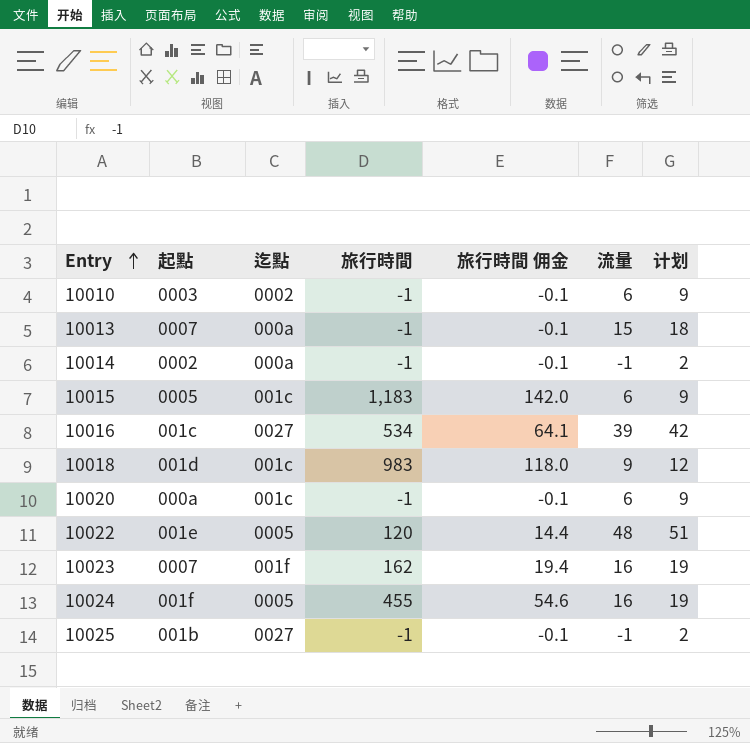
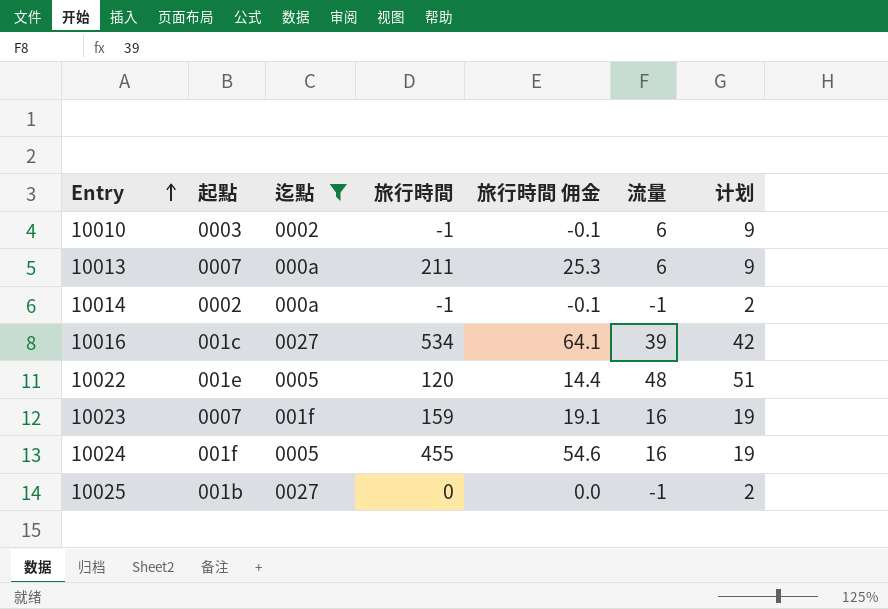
filter: none -> 迄點 != 001c
10013 | 旅行時間: -1 -> 211
10013 | 旅行時間 佣金: -0.1 -> 25.3
10013 | 流量: 15 -> 6
10013 | 计划: 18 -> 9
10023 | 旅行時間: 162 -> 159
10023 | 旅行時間 佣金: 19.4 -> 19.1
10025 | 旅行時間: -1 -> 0
10025 | 旅行時間 佣金: -0.1 -> 0.0

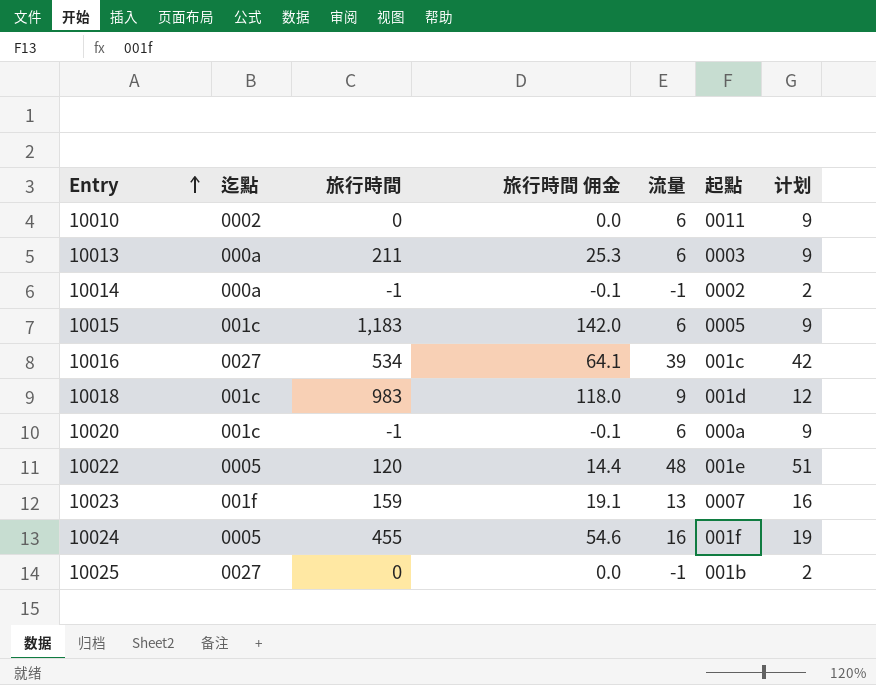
filter: 迄點 != 001c -> none
column 起點 | position: 2 -> 6
10010 | 旅行時間: -1 -> 0
10010 | 旅行時間 佣金: -0.1 -> 0.0
10010 | 起點: 0003 -> 0011
10013 | 起點: 0007 -> 0003
10023 | 流量: 16 -> 13
10023 | 计划: 19 -> 16

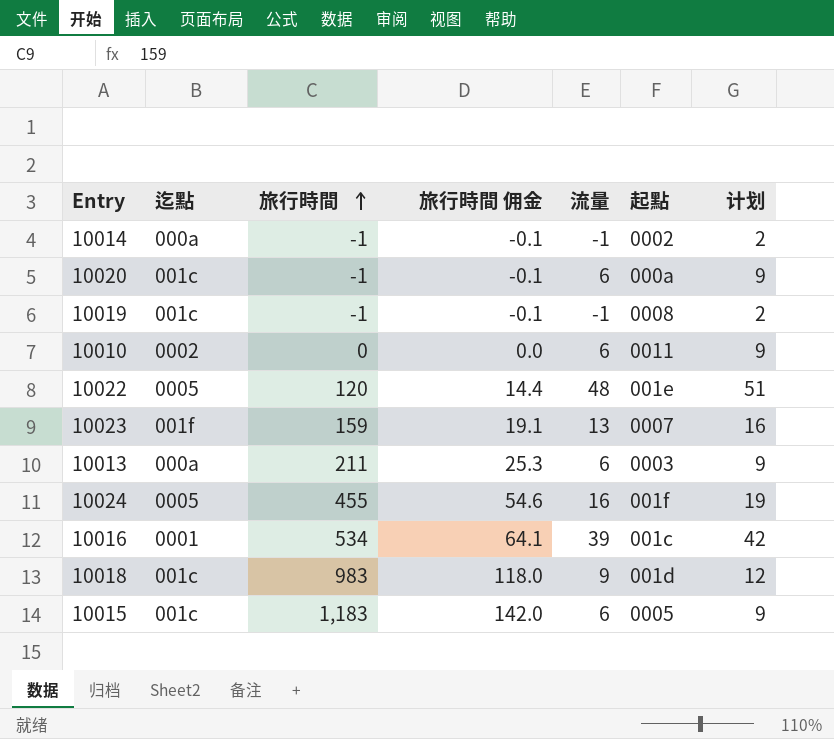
row order: Entry ascending -> 旅行時間 ascending
row 10025: 0027 | 0 | 0.0 | -1 | 001b | 2 -> none
row 10019: none -> 001c | -1 | -0.1 | -1 | 0008 | 2
10016 | 迄點: 0027 -> 0001

